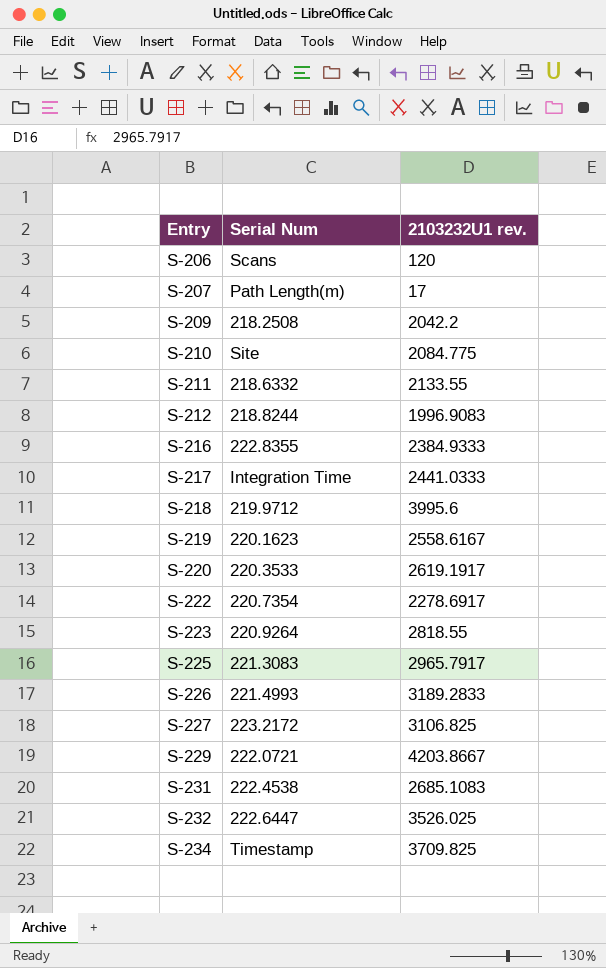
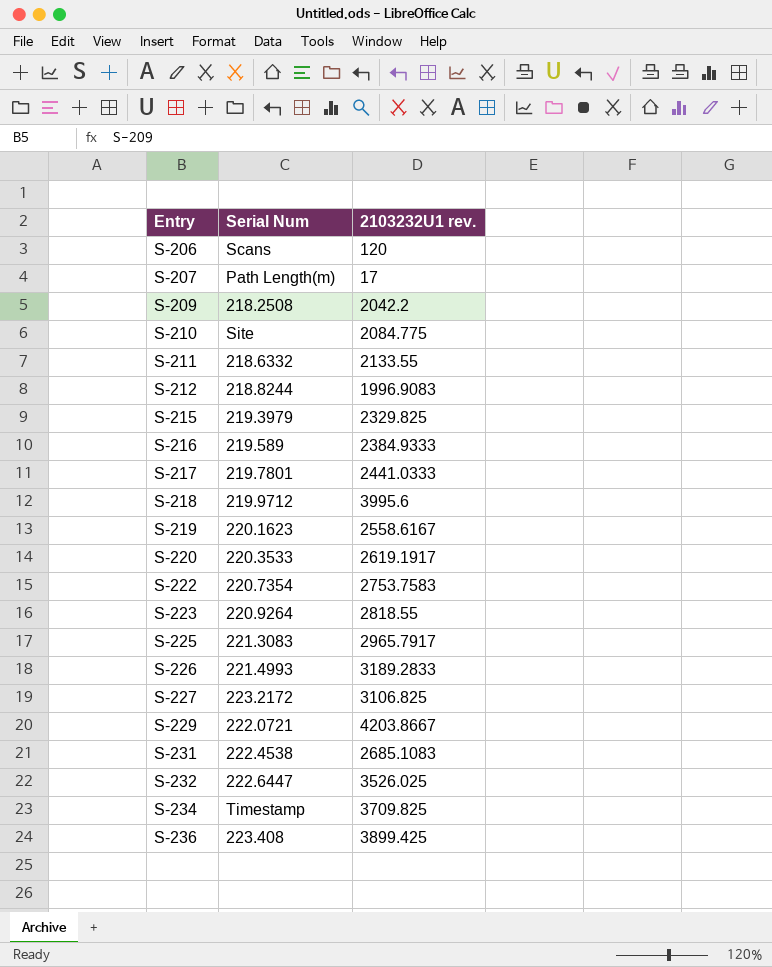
row S-215: none -> 219.3979 | 2329.825
S-216 | Serial Num: 222.8355 -> 219.589
S-217 | Serial Num: Integration Time -> 219.7801
S-222 | 2103232U1 rev.: 2278.6917 -> 2753.7583
row S-236: none -> 223.408 | 3899.425

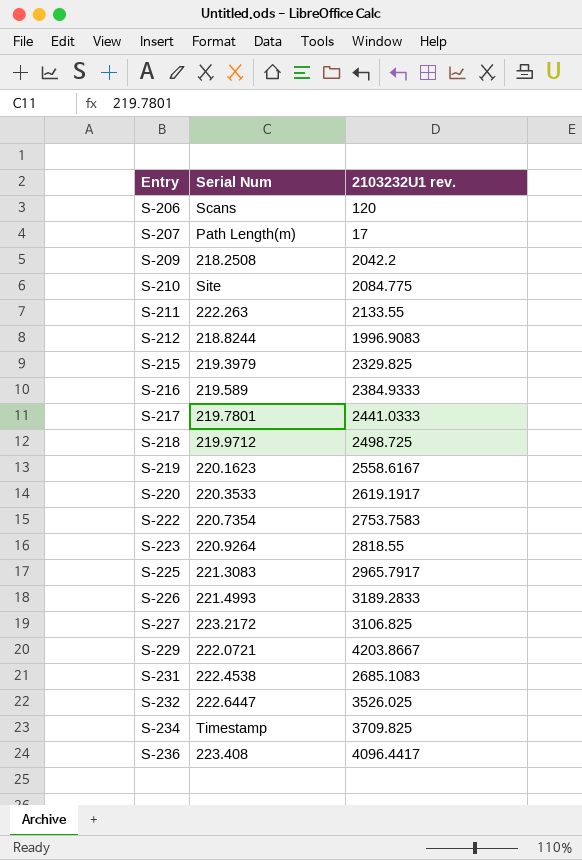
S-211 | Serial Num: 218.6332 -> 222.263
S-218 | 2103232U1 rev.: 3995.6 -> 2498.725
S-236 | 2103232U1 rev.: 3899.425 -> 4096.4417

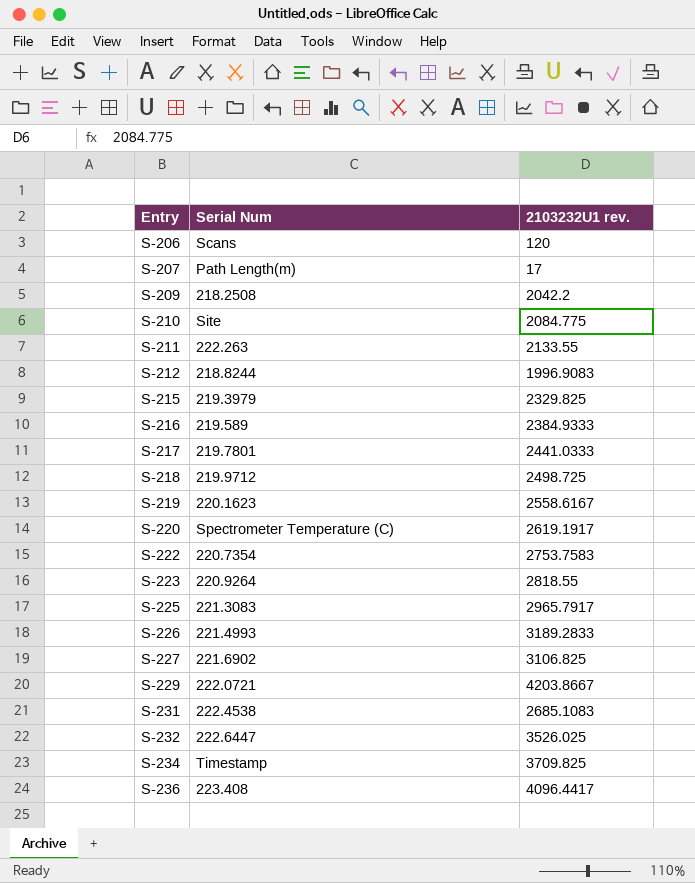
S-220 | Serial Num: 220.3533 -> Spectrometer Temperature (C)
S-227 | Serial Num: 223.2172 -> 221.6902

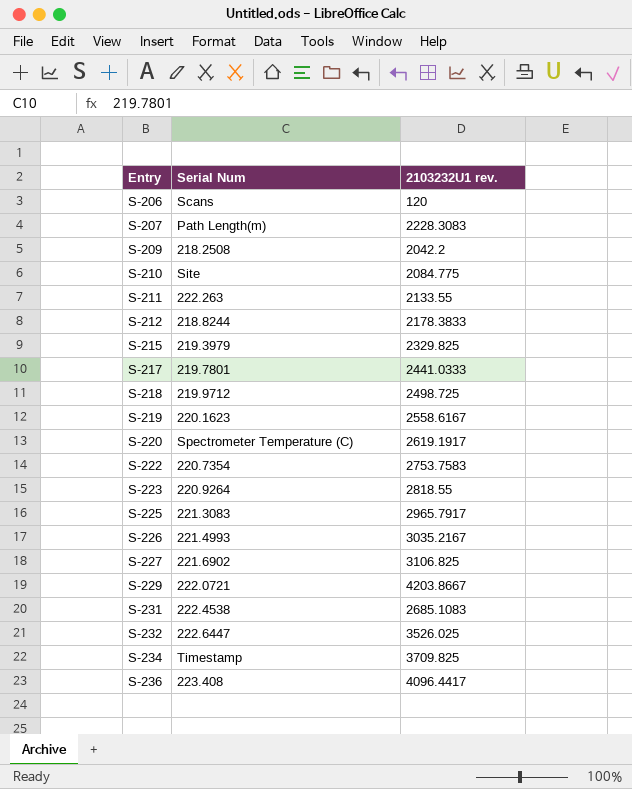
row S-216: 219.589 | 2384.9333 -> none
S-207 | 2103232U1 rev.: 17 -> 2228.3083
S-212 | 2103232U1 rev.: 1996.9083 -> 2178.3833
S-226 | 2103232U1 rev.: 3189.2833 -> 3035.2167

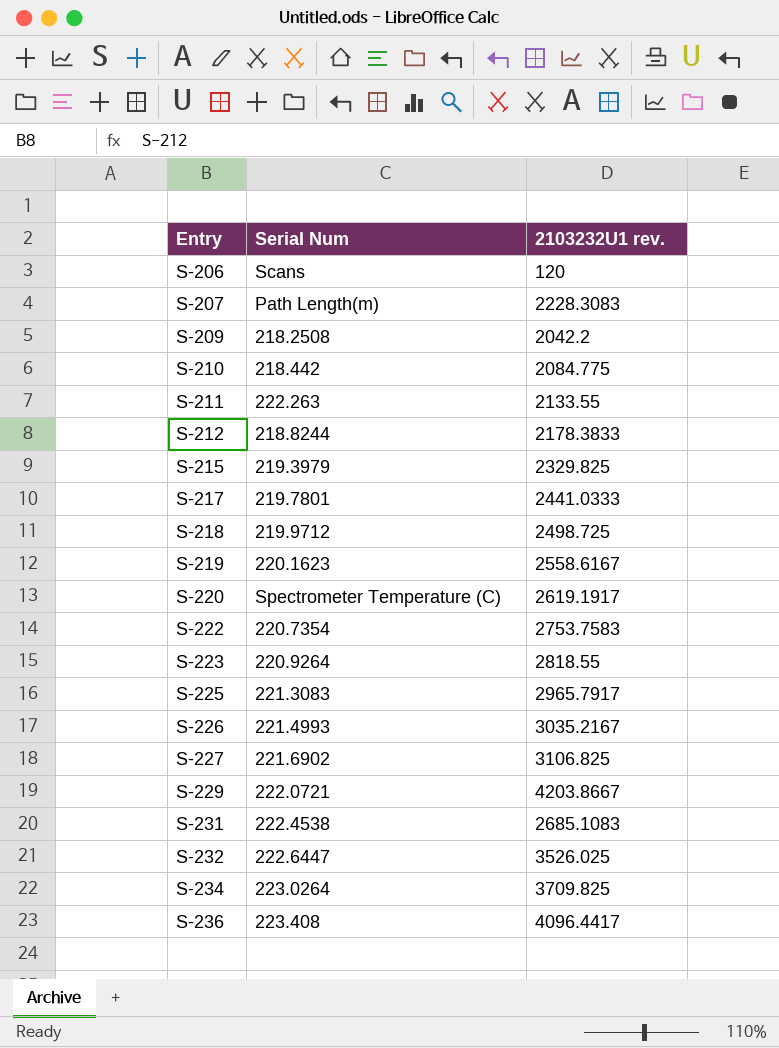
S-210 | Serial Num: Site -> 218.442
S-234 | Serial Num: Timestamp -> 223.0264

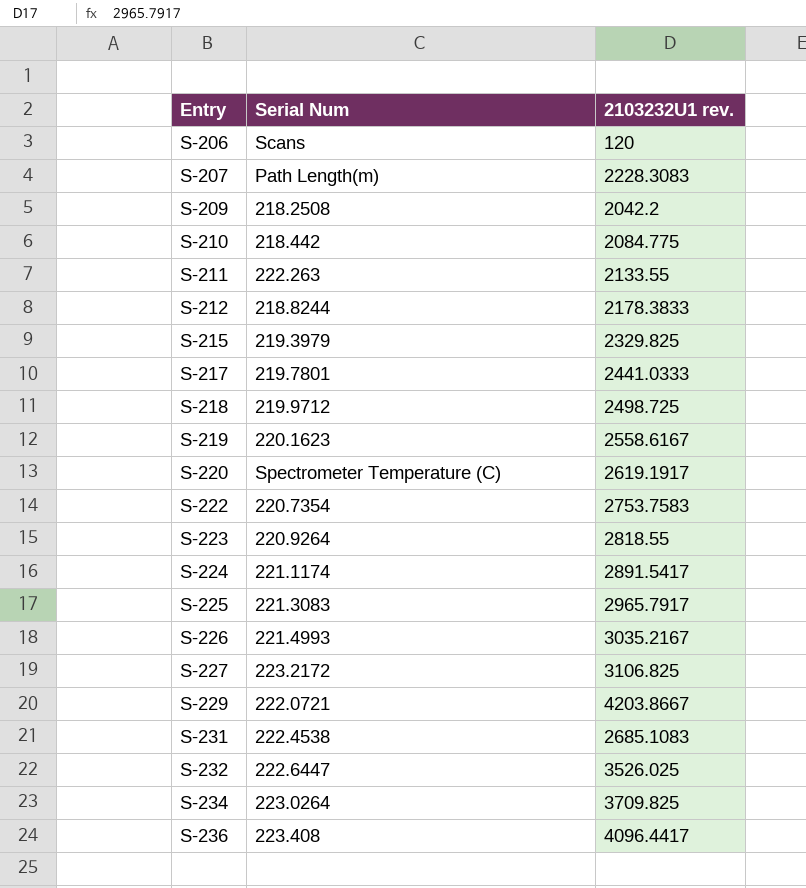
row S-224: none -> 221.1174 | 2891.5417
S-227 | Serial Num: 221.6902 -> 223.2172

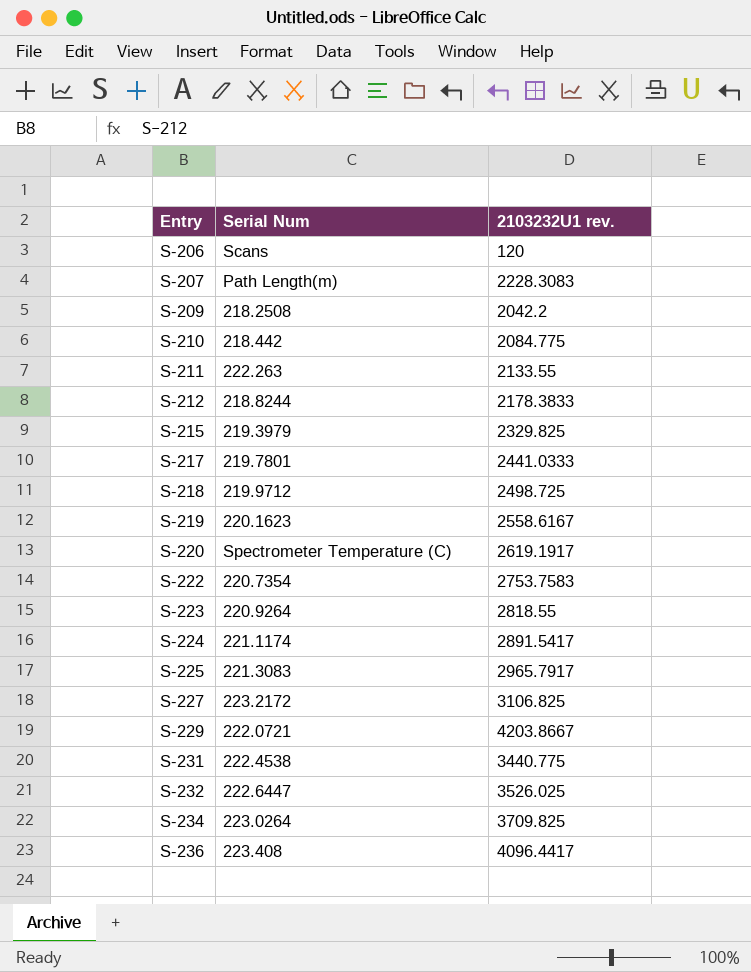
row S-226: 221.4993 | 3035.2167 -> none
S-231 | 2103232U1 rev.: 2685.1083 -> 3440.775

